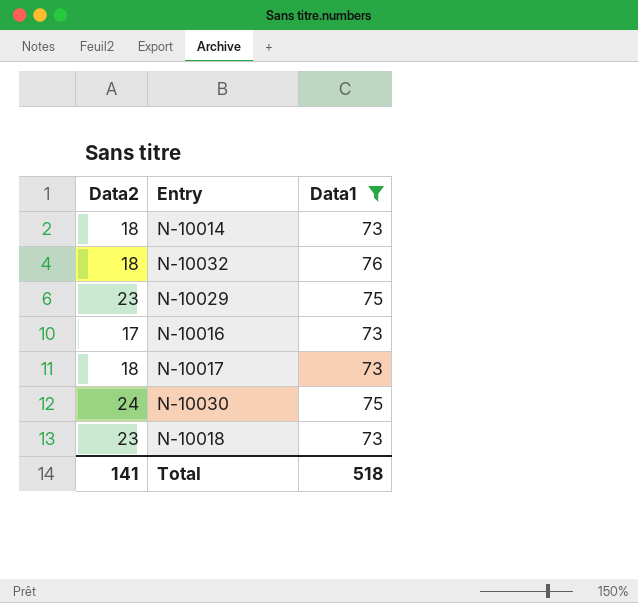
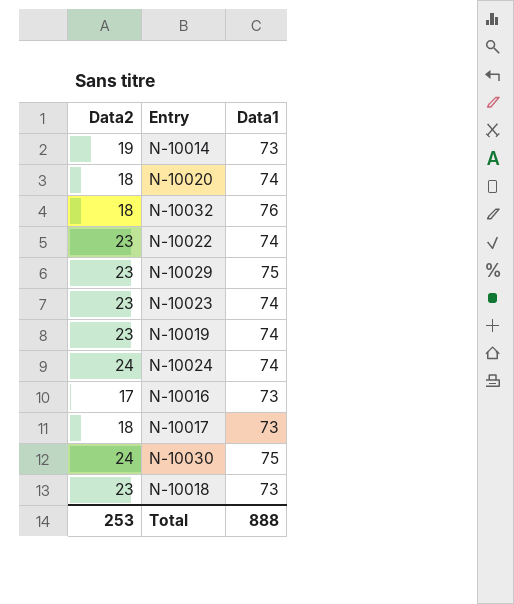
filter: Data1 != 74 -> none
N-10014 | Data2: 18 -> 19
Total | Data2: 141 -> 253
Total | Data1: 518 -> 888

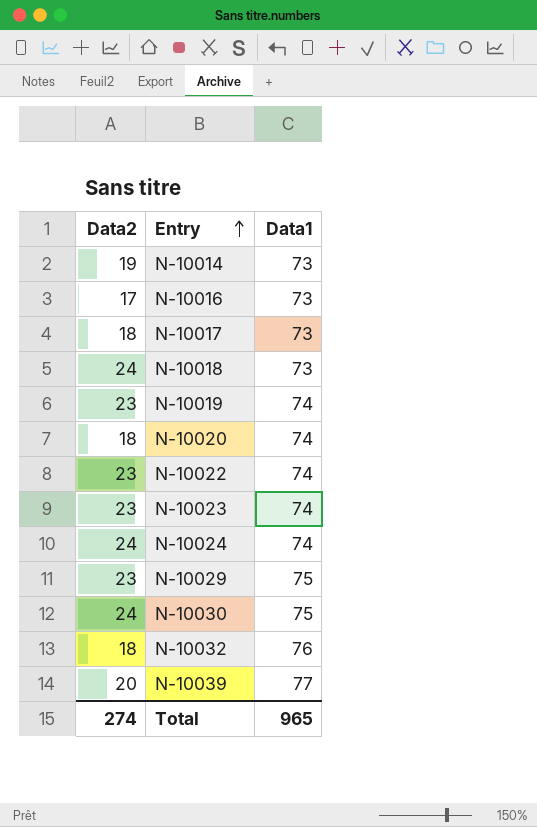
row order: none -> Entry ascending
N-10018 | Data2: 23 -> 24
row N-10039: none -> 20 | 77
Total | Data2: 253 -> 274
Total | Data1: 888 -> 965

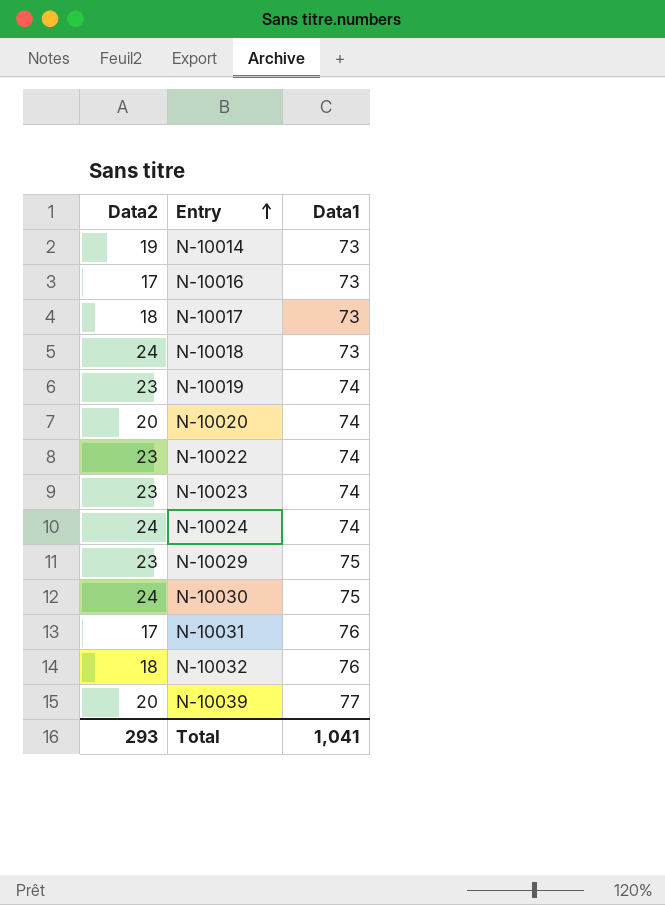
N-10020 | Data2: 18 -> 20
row N-10031: none -> 17 | 76
Total | Data2: 274 -> 293
Total | Data1: 965 -> 1,041

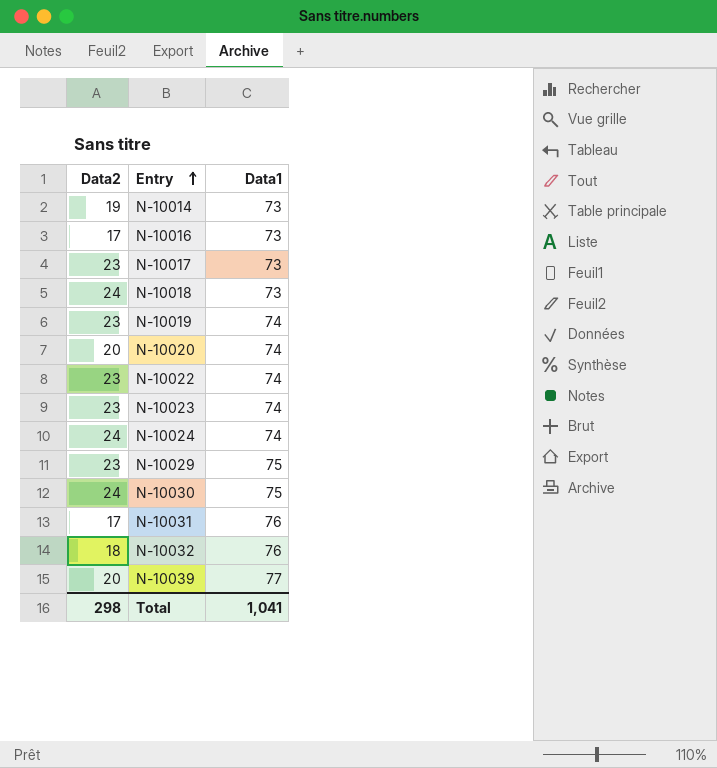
N-10017 | Data2: 18 -> 23
Total | Data2: 293 -> 298

